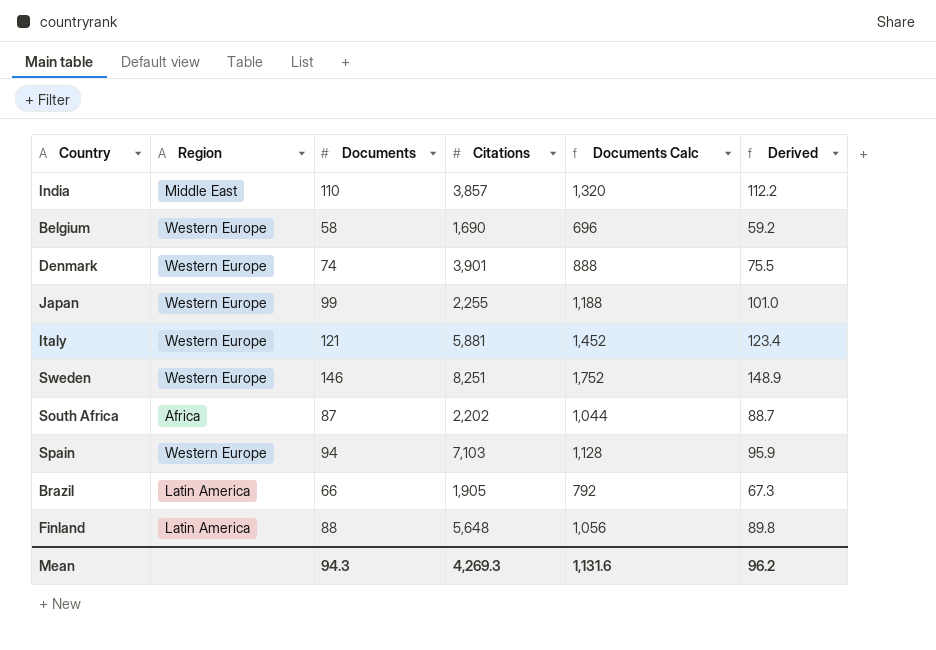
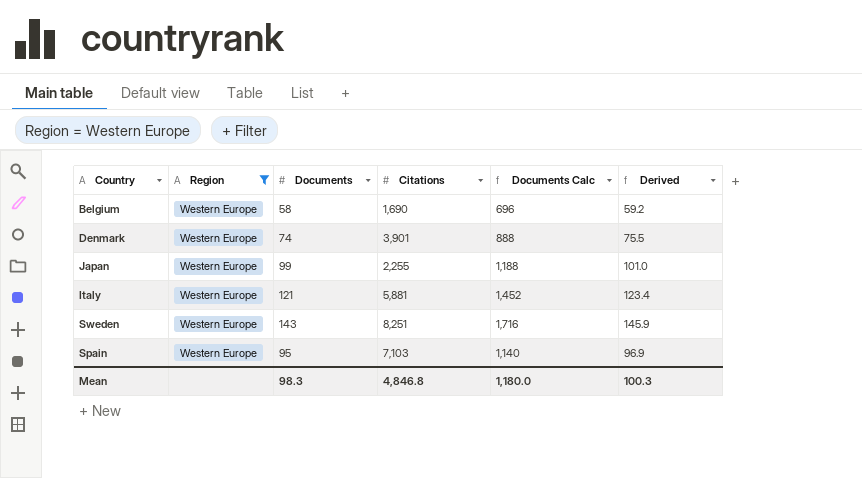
filter: none -> Region = Western Europe
Sweden | Documents: 146 -> 143
Sweden | Documents Calc: 1,752 -> 1,716
Sweden | Derived: 148.9 -> 145.9
Spain | Documents: 94 -> 95
Spain | Documents Calc: 1,128 -> 1,140
Spain | Derived: 95.9 -> 96.9
Mean | Documents: 94.3 -> 98.3
Mean | Citations: 4,269.3 -> 4,846.8
Mean | Documents Calc: 1,131.6 -> 1,180.0
Mean | Derived: 96.2 -> 100.3

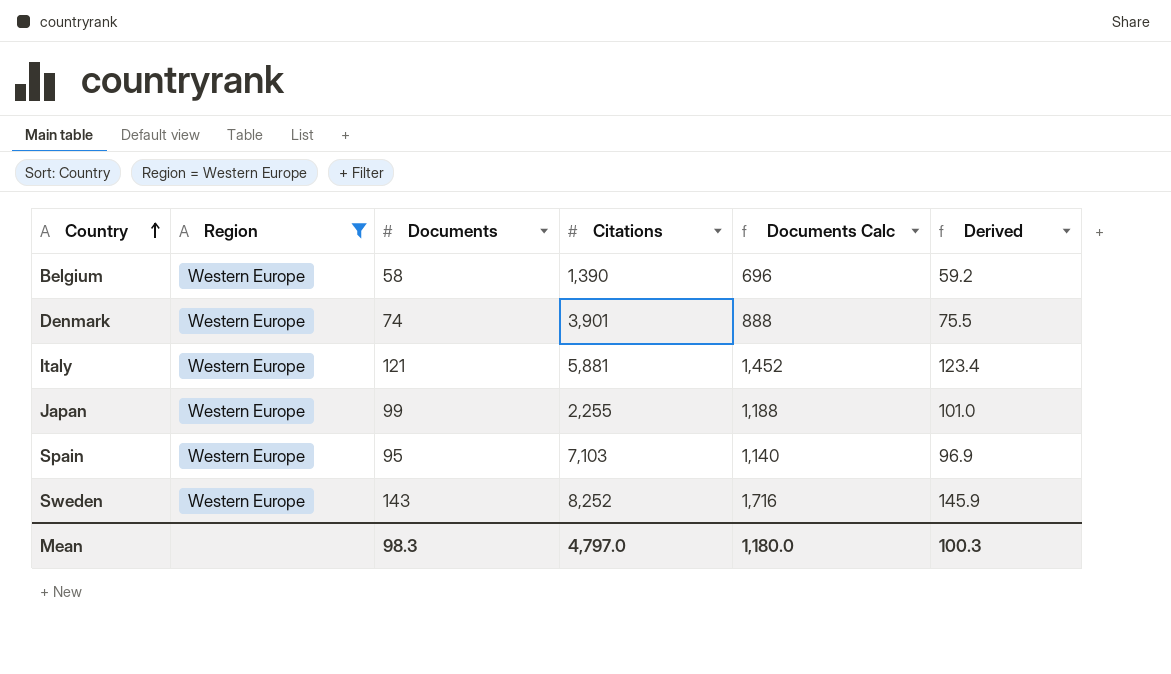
row order: none -> Country ascending
Belgium | Citations: 1,690 -> 1,390
Sweden | Citations: 8,251 -> 8,252
Mean | Citations: 4,846.8 -> 4,797.0

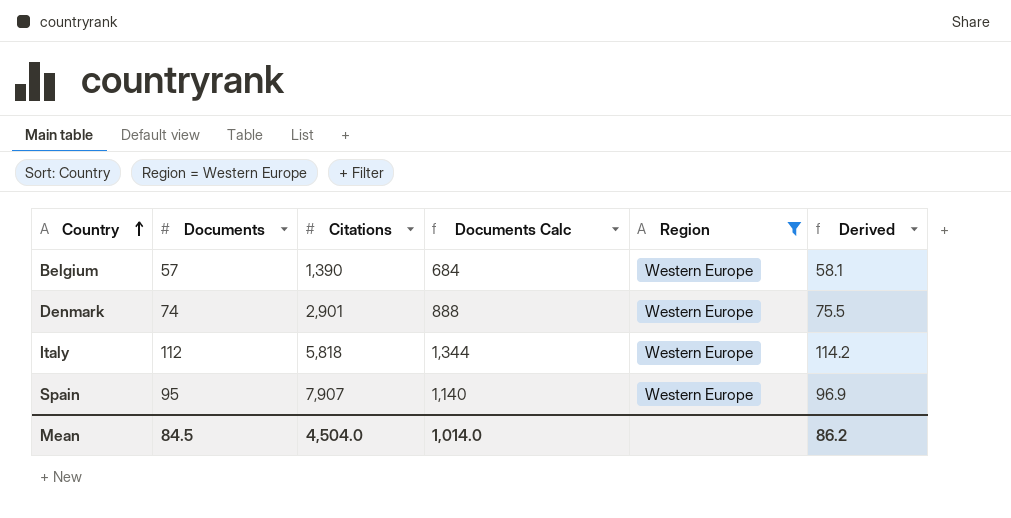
column Region | position: 2 -> 5
row Japan: Western Europe | 99 | 2,255 | 1,188 | 101.0 -> none
row Sweden: Western Europe | 143 | 8,252 | 1,716 | 145.9 -> none
Belgium | Documents: 58 -> 57
Belgium | Documents Calc: 696 -> 684
Belgium | Derived: 59.2 -> 58.1
Denmark | Citations: 3,901 -> 2,901
Italy | Documents: 121 -> 112
Italy | Citations: 5,881 -> 5,818
Italy | Documents Calc: 1,452 -> 1,344
Italy | Derived: 123.4 -> 114.2
Spain | Citations: 7,103 -> 7,907
Mean | Documents: 98.3 -> 84.5
Mean | Citations: 4,797.0 -> 4,504.0
Mean | Documents Calc: 1,180.0 -> 1,014.0
Mean | Derived: 100.3 -> 86.2

